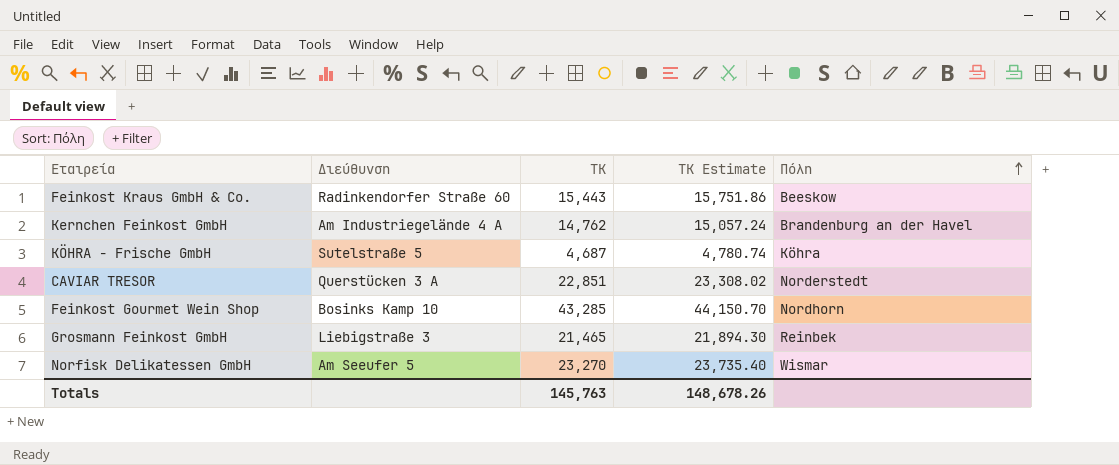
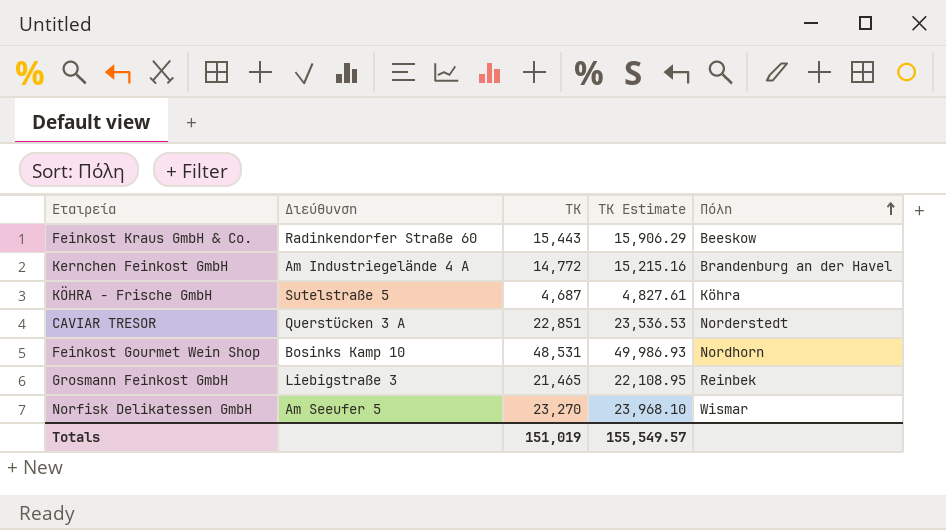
column TK Estimate | formula: [TK] * 1.02 -> [TK] * 1.03
Kernchen Feinkost GmbH | TK: 14,762 -> 14,772
Feinkost Gourmet Wein Shop | TK: 43,285 -> 48,531
Totals | TK: 145,763 -> 151,019
Totals | TK Estimate: 148,678.26 -> 155,549.57

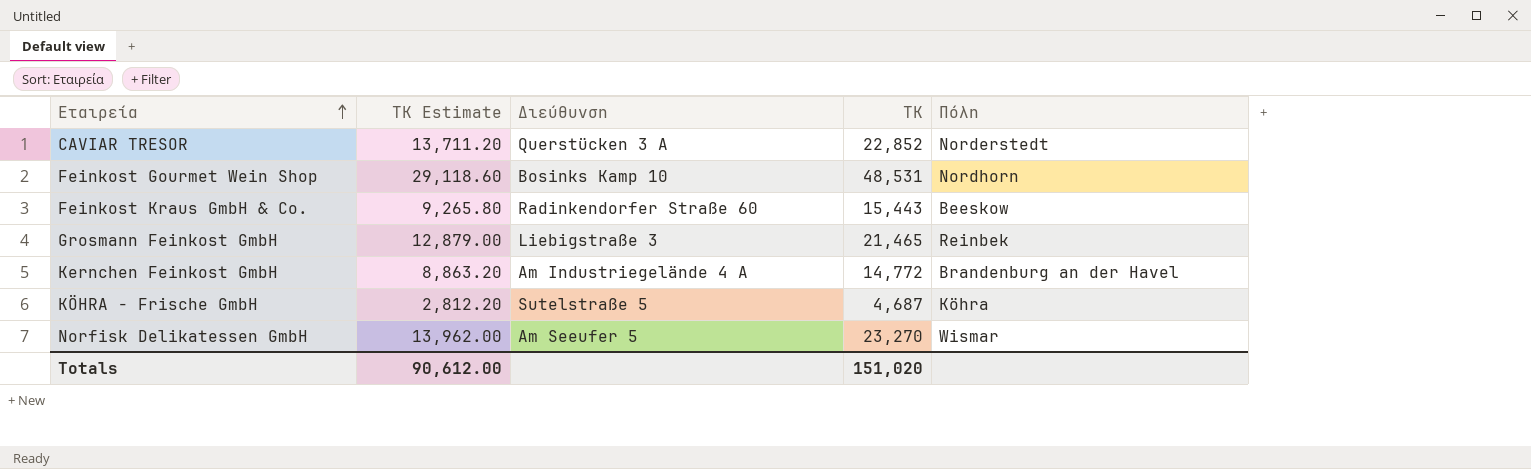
row order: Πόλη ascending -> Εταιρεία ascending
column TK Estimate | formula: [TK] * 1.03 -> [TK] * 0.6
column TK Estimate | position: 4 -> 2
CAVIAR TRESOR | TK: 22,851 -> 22,852
Totals | TK Estimate: 155,549.57 -> 90,612.00
Totals | TK: 151,019 -> 151,020

